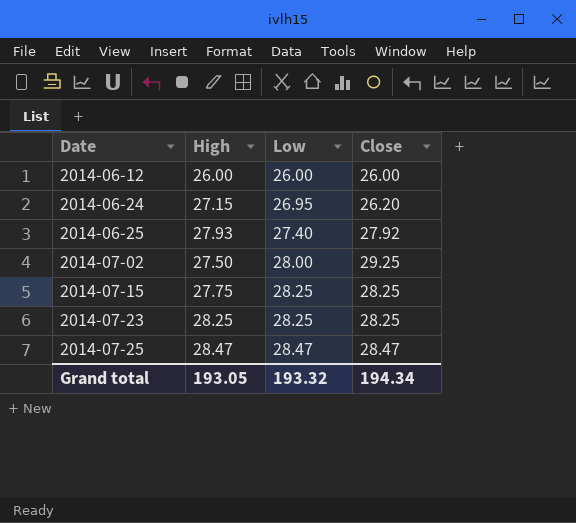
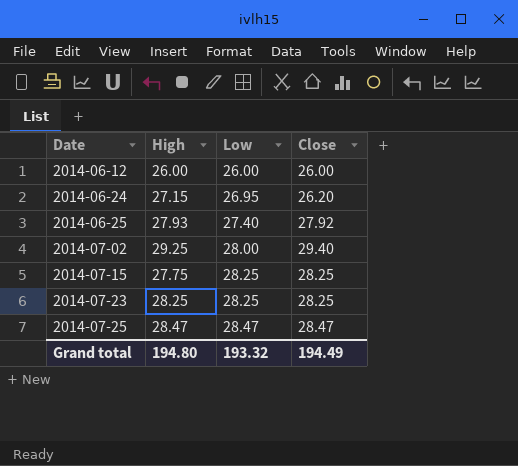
2014-07-02 | High: 27.50 -> 29.25
2014-07-02 | Close: 29.25 -> 29.40
Grand total | High: 193.05 -> 194.80
Grand total | Close: 194.34 -> 194.49

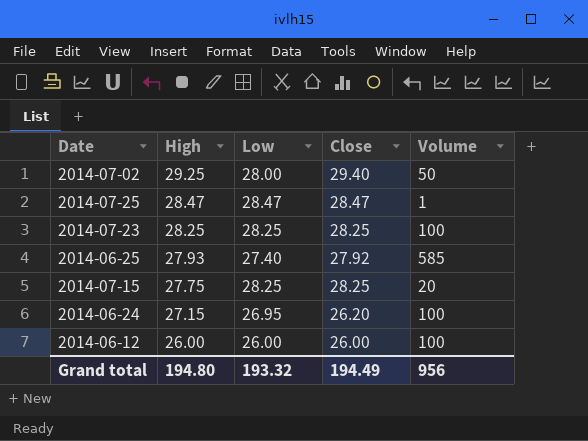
row order: Date ascending -> High descending
column Volume | position: none -> 5

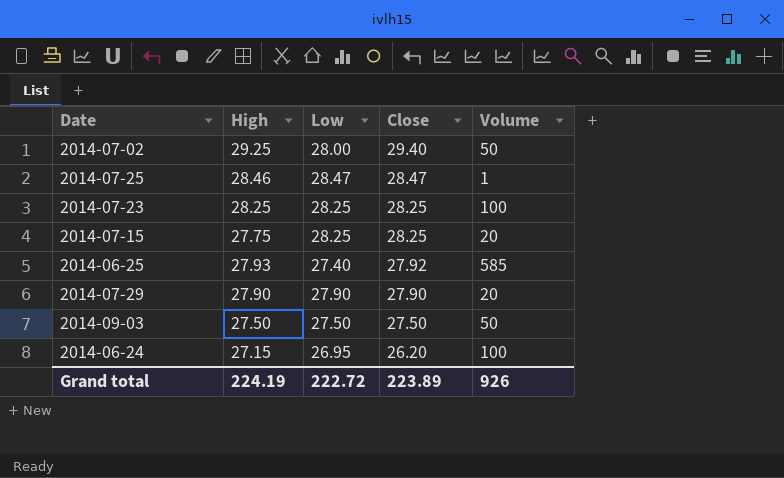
row order: High descending -> Close descending
row 2014-06-12: 26.00 | 26.00 | 26.00 | 100 -> none
2014-07-25 | High: 28.47 -> 28.46
row 2014-07-29: none -> 27.90 | 27.90 | 27.90 | 20
row 2014-09-03: none -> 27.50 | 27.50 | 27.50 | 50
Grand total | High: 194.80 -> 224.19
Grand total | Low: 193.32 -> 222.72
Grand total | Close: 194.49 -> 223.89
Grand total | Volume: 956 -> 926

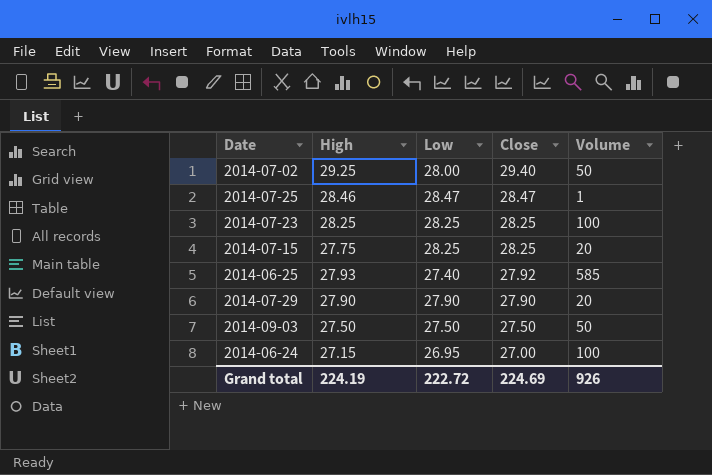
2014-06-24 | Close: 26.20 -> 27.00
Grand total | Close: 223.89 -> 224.69

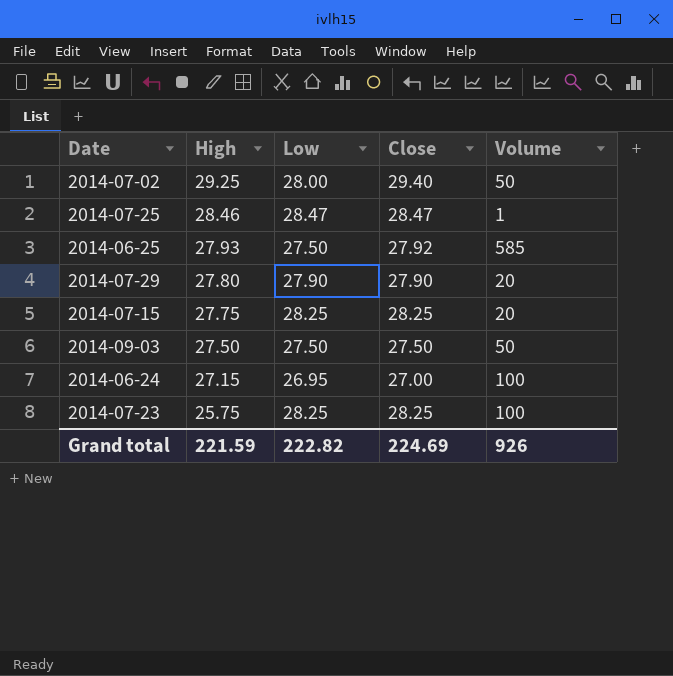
row order: Close descending -> High descending
2014-06-25 | Low: 27.40 -> 27.50
2014-07-29 | High: 27.90 -> 27.80
2014-07-23 | High: 28.25 -> 25.75
Grand total | High: 224.19 -> 221.59
Grand total | Low: 222.72 -> 222.82

